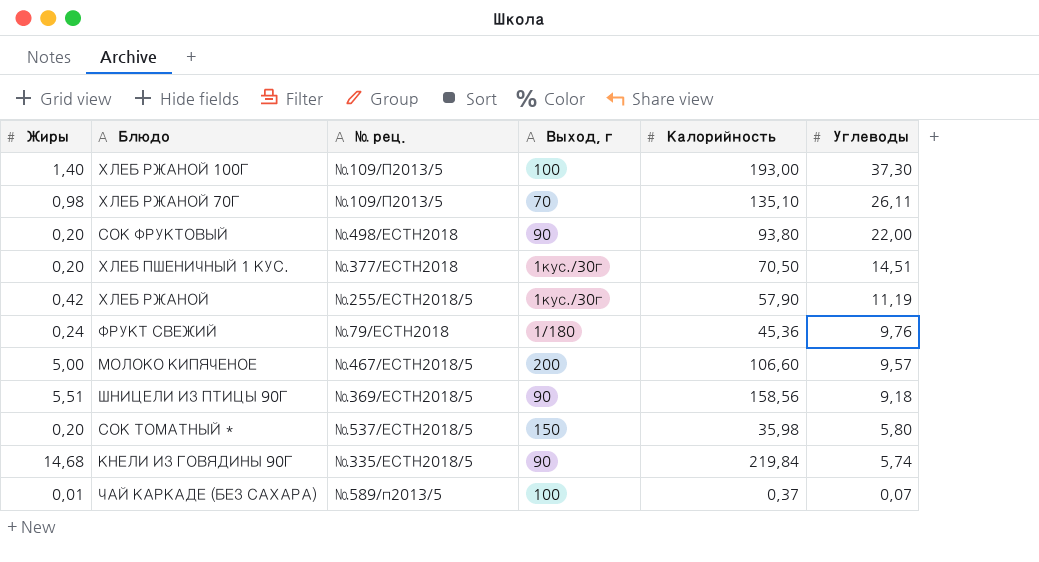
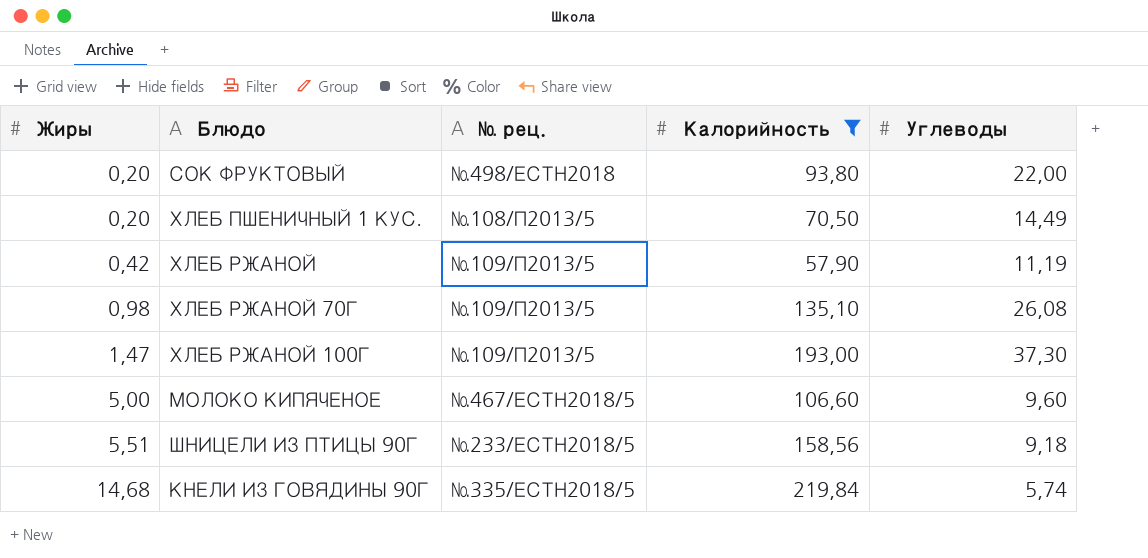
filter: none -> Калорийность >= 57,90
row order: Углеводы descending -> Жиры ascending
column Выход, г | position: 4 -> none
ХЛЕБ ПШЕНИЧНЫЙ 1 КУС. | № рец.: №377/ЕСТН2018 -> №108/П2013/5
ХЛЕБ ПШЕНИЧНЫЙ 1 КУС. | Углеводы: 14,51 -> 14,49
ХЛЕБ РЖАНОЙ | № рец.: №255/ЕСТН2018/5 -> №109/П2013/5
ХЛЕБ РЖАНОЙ 70Г | Углеводы: 26,11 -> 26,08
ХЛЕБ РЖАНОЙ 100Г | Жиры: 1,40 -> 1,47
МОЛОКО КИПЯЧЕНОЕ | Углеводы: 9,57 -> 9,60
ШНИЦЕЛИ ИЗ ПТИЦЫ 90Г | № рец.: №369/ЕСТН2018/5 -> №233/ЕСТН2018/5

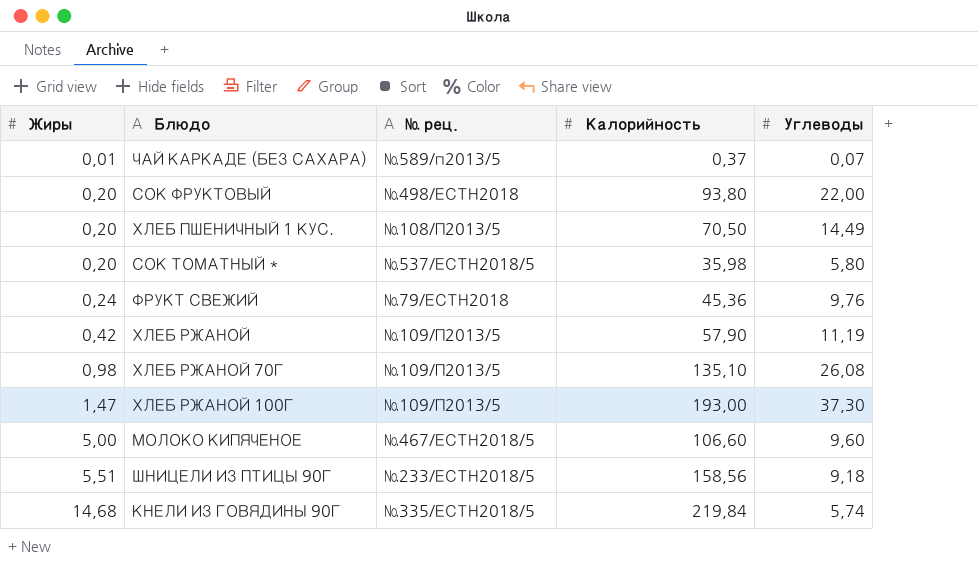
filter: Калорийность >= 57,90 -> none

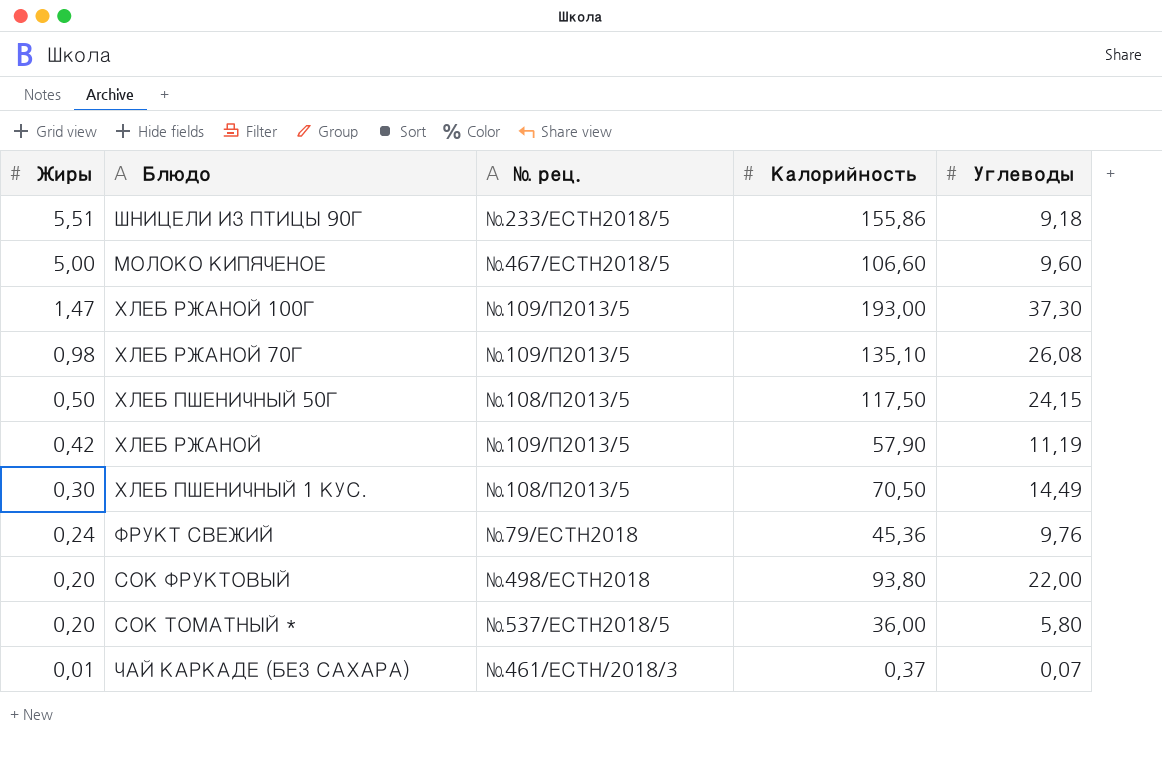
row order: Жиры ascending -> Жиры descending
row КНЕЛИ ИЗ ГОВЯДИНЫ 90Г: 14,68 | №335/ЕСТН2018/5 | 219,84 | 5,74 -> none
ШНИЦЕЛИ ИЗ ПТИЦЫ 90Г | Калорийность: 158,56 -> 155,86
row ХЛЕБ ПШЕНИЧНЫЙ 50Г: none -> 0,50 | №108/П2013/5 | 117,50 | 24,15
ХЛЕБ ПШЕНИЧНЫЙ 1 КУС. | Жиры: 0,20 -> 0,30
СОК ТОМАТНЫЙ * | Калорийность: 35,98 -> 36,00
ЧАЙ КАРКАДЕ (БЕЗ САХАРА) | № рец.: №589/п2013/5 -> №461/ЕСТН/2018/3

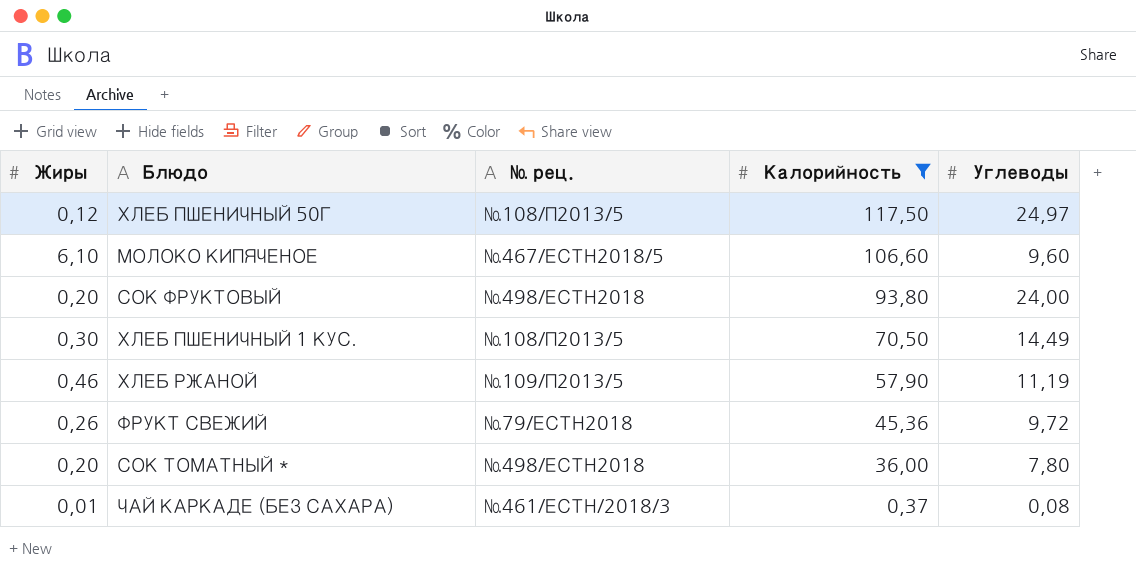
filter: none -> Калорийность <= 117,50
row order: Жиры descending -> Калорийность descending
ХЛЕБ ПШЕНИЧНЫЙ 50Г | Жиры: 0,50 -> 0,12
ХЛЕБ ПШЕНИЧНЫЙ 50Г | Углеводы: 24,15 -> 24,97
МОЛОКО КИПЯЧЕНОЕ | Жиры: 5,00 -> 6,10
СОК ФРУКТОВЫЙ | Углеводы: 22,00 -> 24,00
ХЛЕБ РЖАНОЙ | Жиры: 0,42 -> 0,46
ФРУКТ СВЕЖИЙ | Жиры: 0,24 -> 0,26
ФРУКТ СВЕЖИЙ | Углеводы: 9,76 -> 9,72
СОК ТОМАТНЫЙ * | № рец.: №537/ЕСТН2018/5 -> №498/ЕСТН2018
СОК ТОМАТНЫЙ * | Углеводы: 5,80 -> 7,80
ЧАЙ КАРКАДЕ (БЕЗ САХАРА) | Углеводы: 0,07 -> 0,08

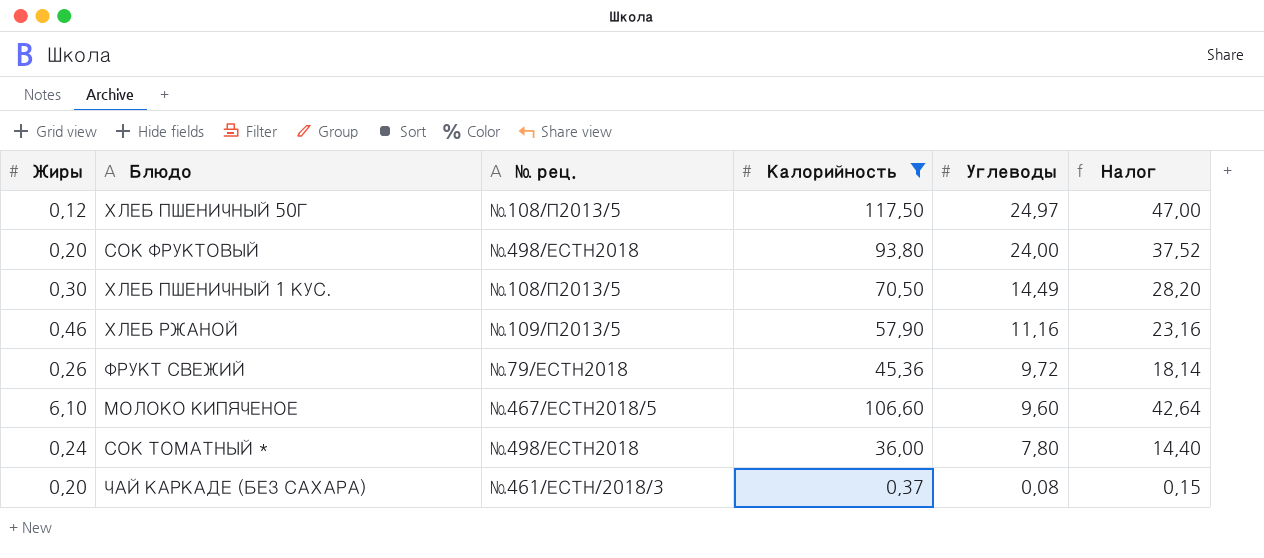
row order: Калорийность descending -> Углеводы descending
column Налог | formula: none -> [Калорийность] * 0,4
ХЛЕБ РЖАНОЙ | Углеводы: 11,19 -> 11,16
СОК ТОМАТНЫЙ * | Жиры: 0,20 -> 0,24
ЧАЙ КАРКАДЕ (БЕЗ САХАРА) | Жиры: 0,01 -> 0,20

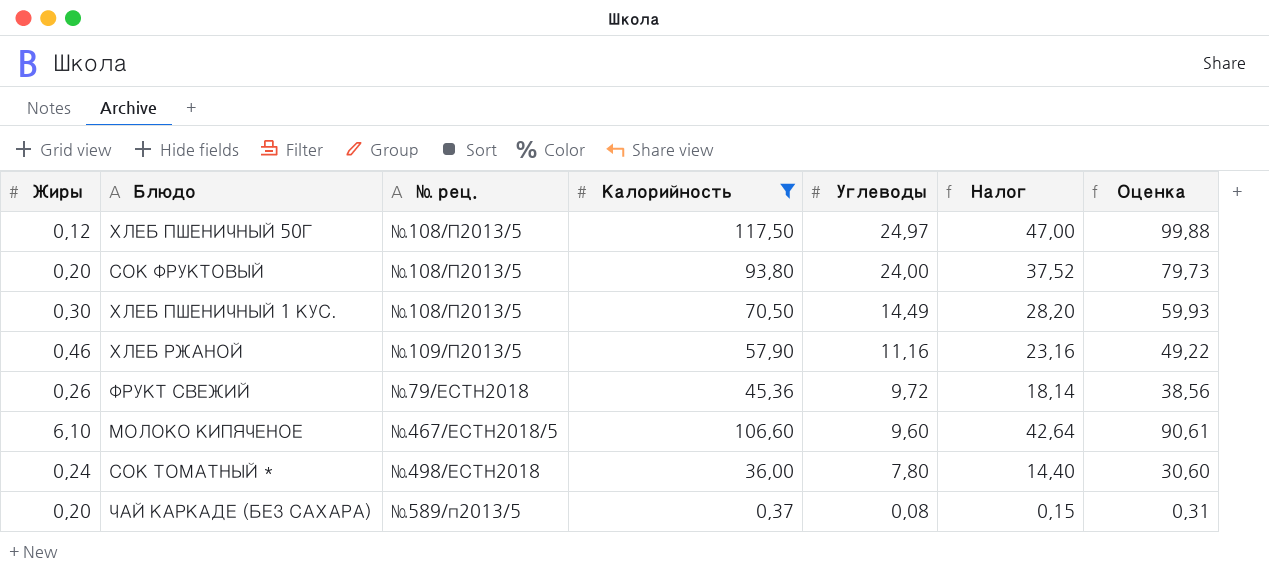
column Оценка | formula: none -> [Калорийность] * 0,85
СОК ФРУКТОВЫЙ | № рец.: №498/ЕСТН2018 -> №108/П2013/5
ЧАЙ КАРКАДЕ (БЕЗ САХАРА) | № рец.: №461/ЕСТН/2018/3 -> №589/п2013/5

